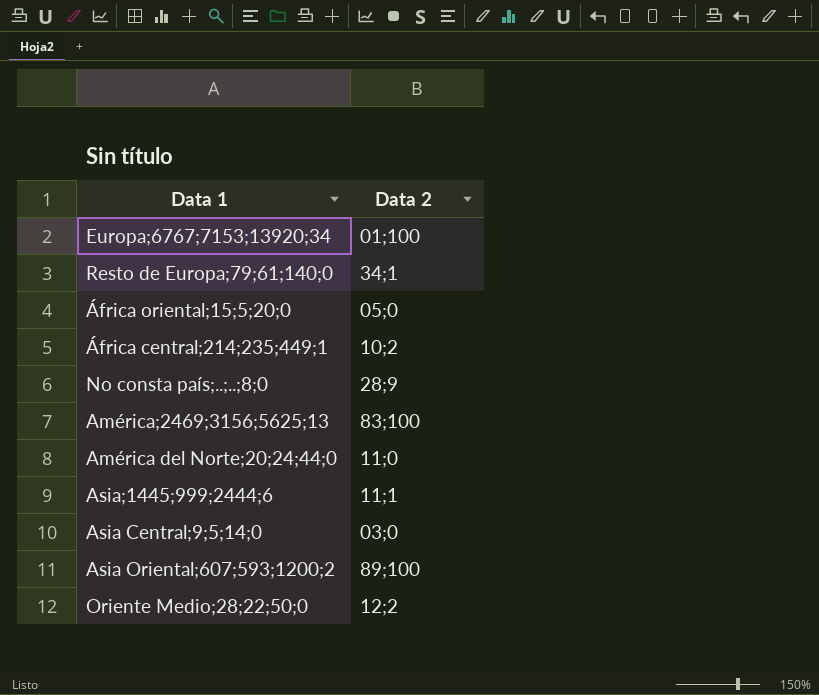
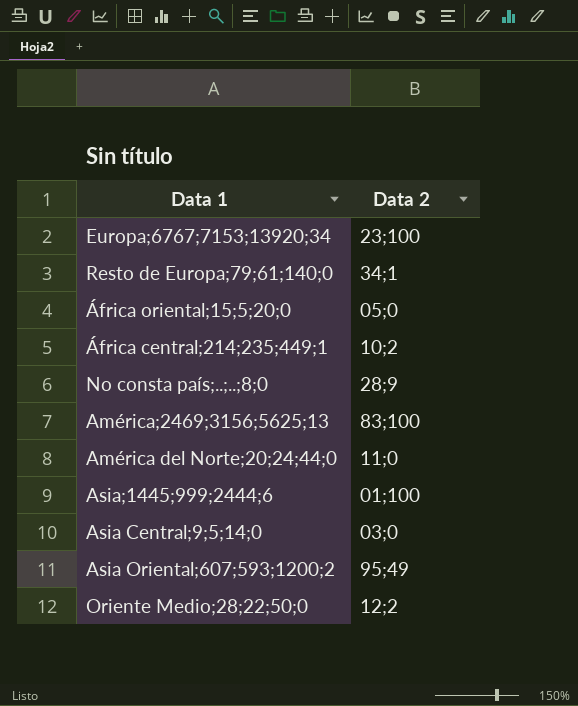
Europa;6767;7153;13920;34 | Data 2: 01;100 -> 23;100
Asia;1445;999;2444;6 | Data 2: 11;1 -> 01;100
Asia Oriental;607;593;1200;2 | Data 2: 89;100 -> 95;49

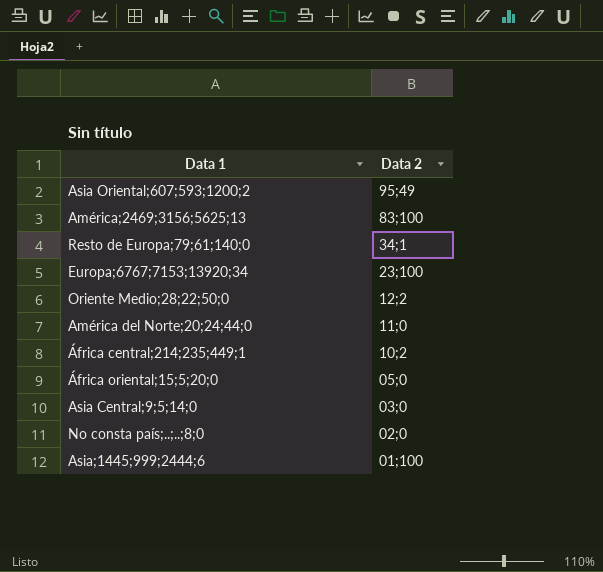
row order: none -> Data 2 descending
No consta país;..;..;8;0 | Data 2: 28;9 -> 02;0

